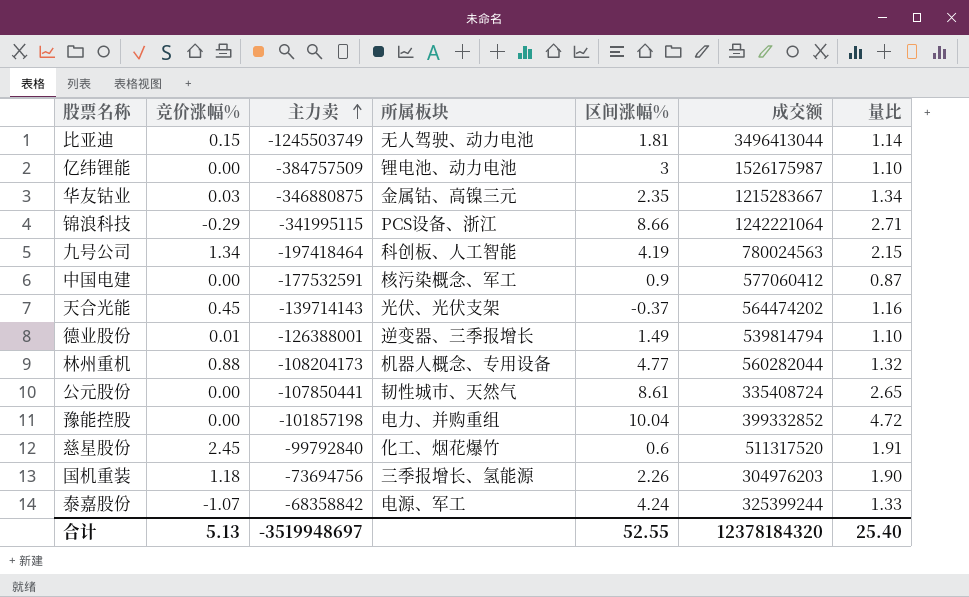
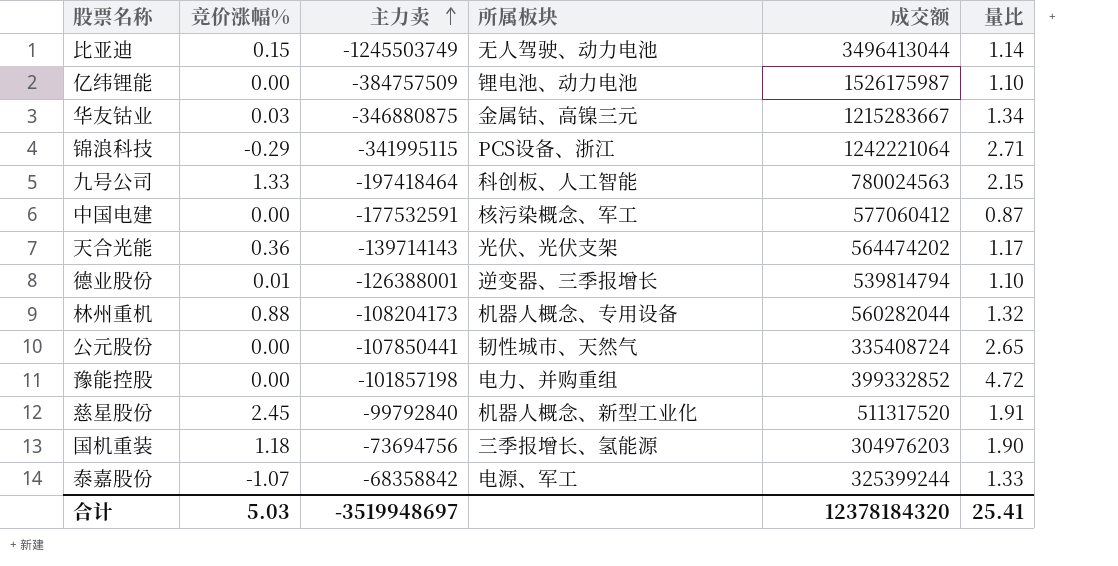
column 区间涨幅% | position: 5 -> none
九号公司 | 竞价涨幅%: 1.34 -> 1.33
天合光能 | 竞价涨幅%: 0.45 -> 0.36
天合光能 | 量比: 1.16 -> 1.17
慈星股份 | 所属板块: 化工、烟花爆竹 -> 机器人概念、新型工业化
合计 | 竞价涨幅%: 5.13 -> 5.03
合计 | 量比: 25.40 -> 25.41

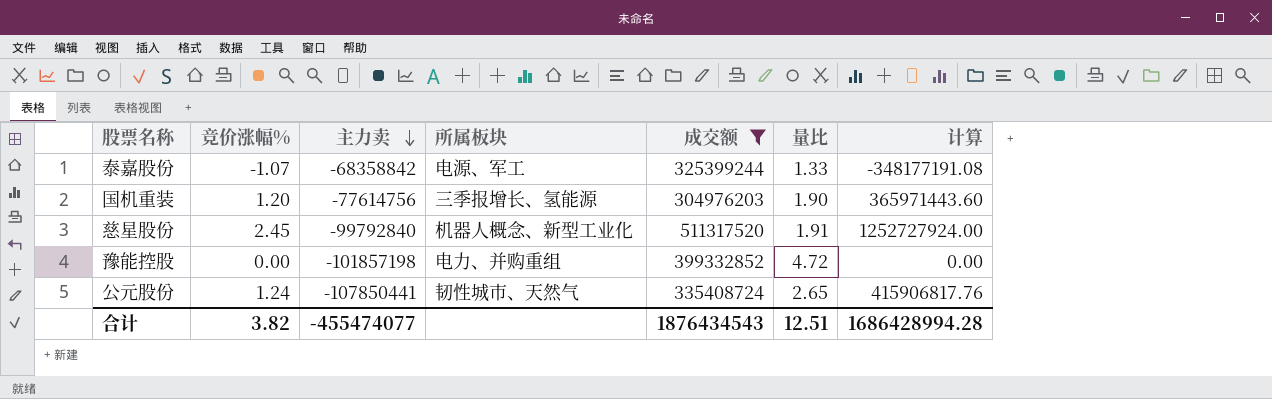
filter: none -> 成交额 <= 511317520
row order: 主力卖 ascending -> 主力卖 descending
column 计算 | formula: none -> [竞价涨幅%] * [成交额]
国机重装 | 竞价涨幅%: 1.18 -> 1.20
国机重装 | 主力卖: -73694756 -> -77614756
公元股份 | 竞价涨幅%: 0.00 -> 1.24
合计 | 竞价涨幅%: 5.03 -> 3.82
合计 | 主力卖: -3519948697 -> -455474077
合计 | 成交额: 12378184320 -> 1876434543
合计 | 量比: 25.41 -> 12.51

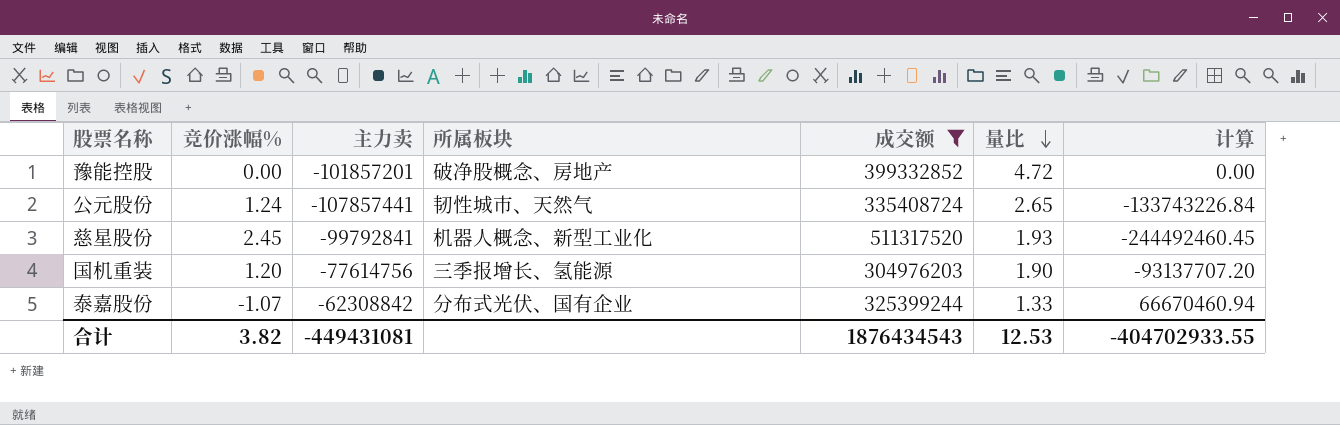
row order: 主力卖 descending -> 量比 descending
column 计算 | formula: [竞价涨幅%] * [成交额] -> [竞价涨幅%] * [主力卖]
豫能控股 | 主力卖: -101857198 -> -101857201
豫能控股 | 所属板块: 电力、并购重组 -> 破净股概念、房地产
公元股份 | 主力卖: -107850441 -> -107857441
慈星股份 | 主力卖: -99792840 -> -99792841
慈星股份 | 量比: 1.91 -> 1.93
泰嘉股份 | 主力卖: -68358842 -> -62308842
泰嘉股份 | 所属板块: 电源、军工 -> 分布式光伏、国有企业
合计 | 主力卖: -455474077 -> -449431081
合计 | 量比: 12.51 -> 12.53
合计 | 计算: 1686428994.28 -> -404702933.55

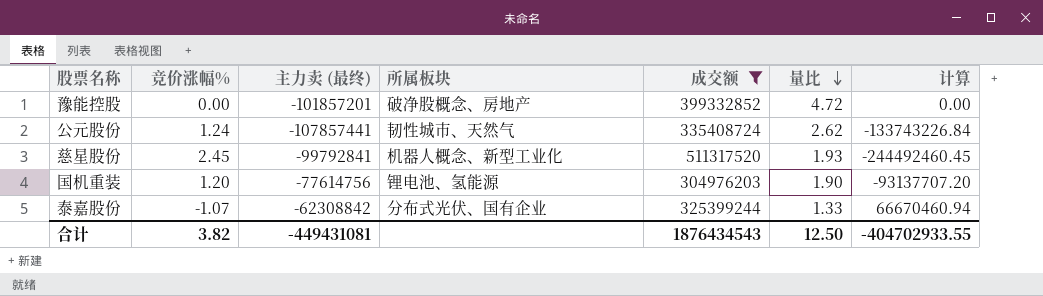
column name: 主力卖 -> 主力卖 (最终)
公元股份 | 量比: 2.65 -> 2.62
国机重装 | 所属板块: 三季报增长、氢能源 -> 锂电池、氢能源
合计 | 量比: 12.53 -> 12.50

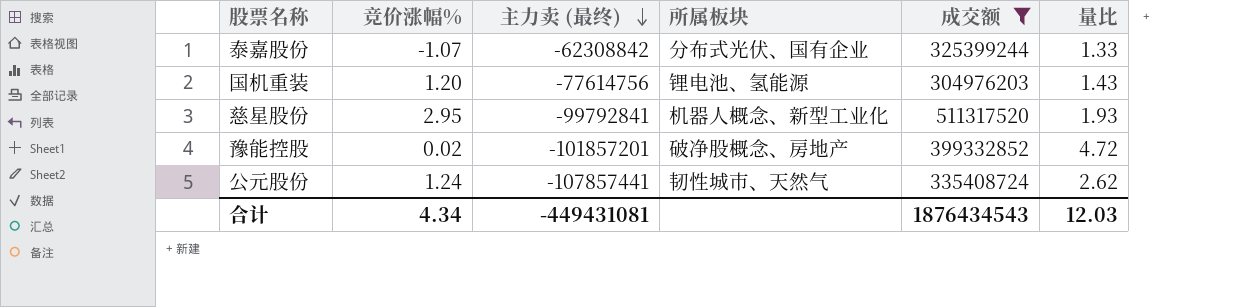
row order: 量比 descending -> 主力卖 (最终) descending
column 计算 | formula: [竞价涨幅%] * [主力卖 (最终)] -> none
国机重装 | 量比: 1.90 -> 1.43
慈星股份 | 竞价涨幅%: 2.45 -> 2.95
豫能控股 | 竞价涨幅%: 0.00 -> 0.02
合计 | 竞价涨幅%: 3.82 -> 4.34
合计 | 量比: 12.50 -> 12.03

